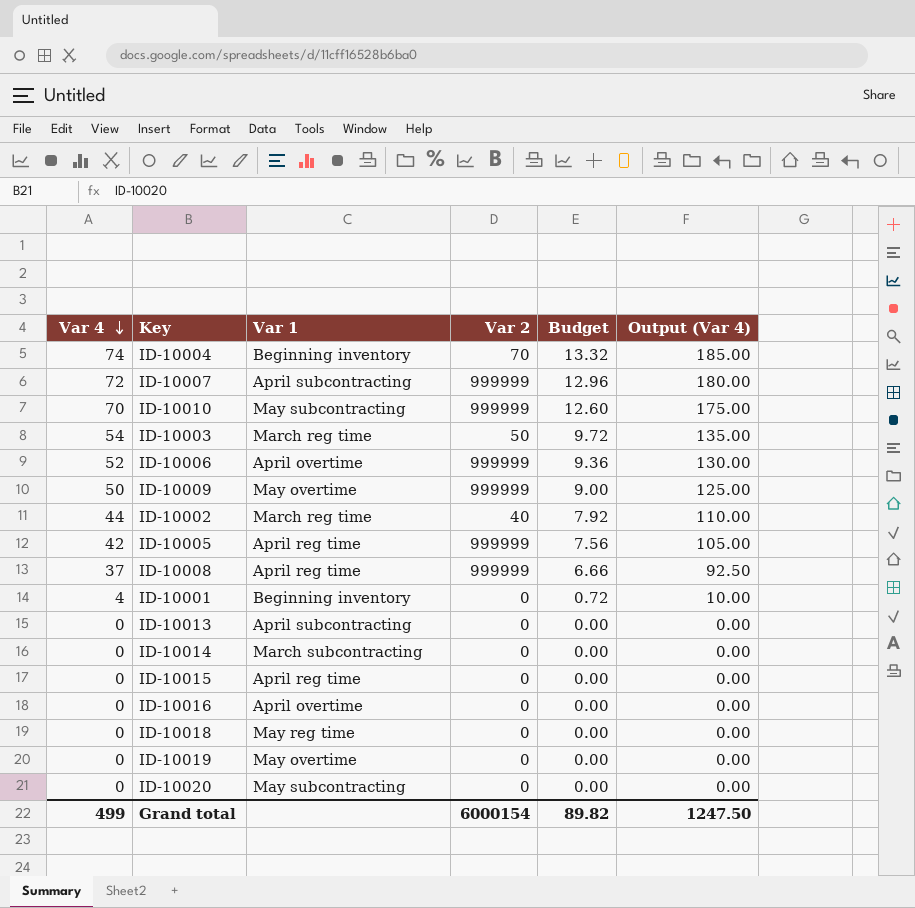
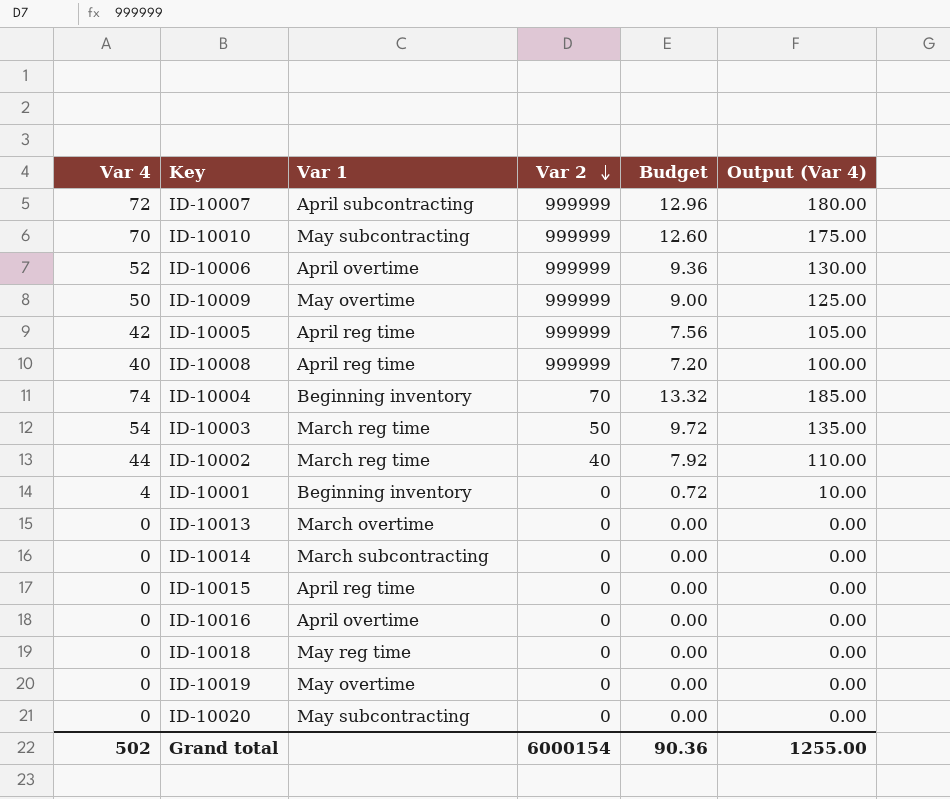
row order: Var 4 descending -> Var 2 descending
ID-10008 | Var 4: 37 -> 40
ID-10008 | Budget: 6.66 -> 7.20
ID-10008 | Output (Var 4): 92.50 -> 100.00
ID-10013 | Var 1: April subcontracting -> March overtime
Grand total | Var 4: 499 -> 502
Grand total | Budget: 89.82 -> 90.36
Grand total | Output (Var 4): 1247.50 -> 1255.00

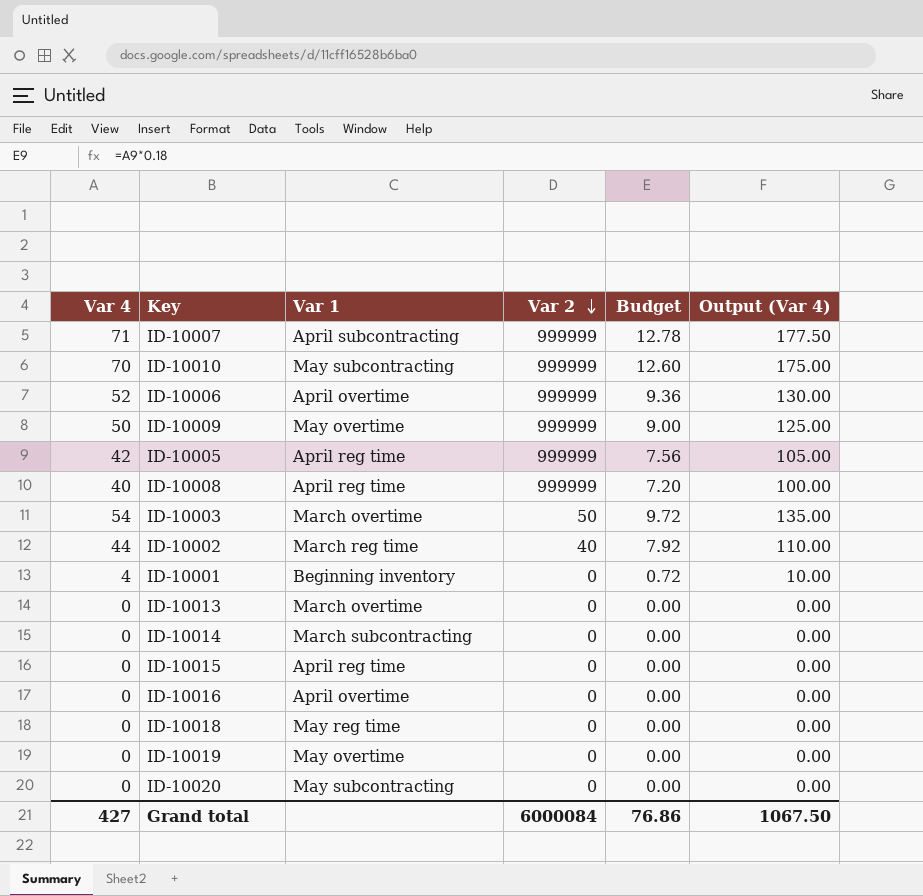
row ID-10004: 74 | Beginning inventory | 70 | 13.32 | 185.00 -> none
ID-10007 | Var 4: 72 -> 71
ID-10007 | Budget: 12.96 -> 12.78
ID-10007 | Output (Var 4): 180.00 -> 177.50
ID-10003 | Var 1: March reg time -> March overtime
Grand total | Var 4: 502 -> 427
Grand total | Var 2: 6000154 -> 6000084
Grand total | Budget: 90.36 -> 76.86
Grand total | Output (Var 4): 1255.00 -> 1067.50

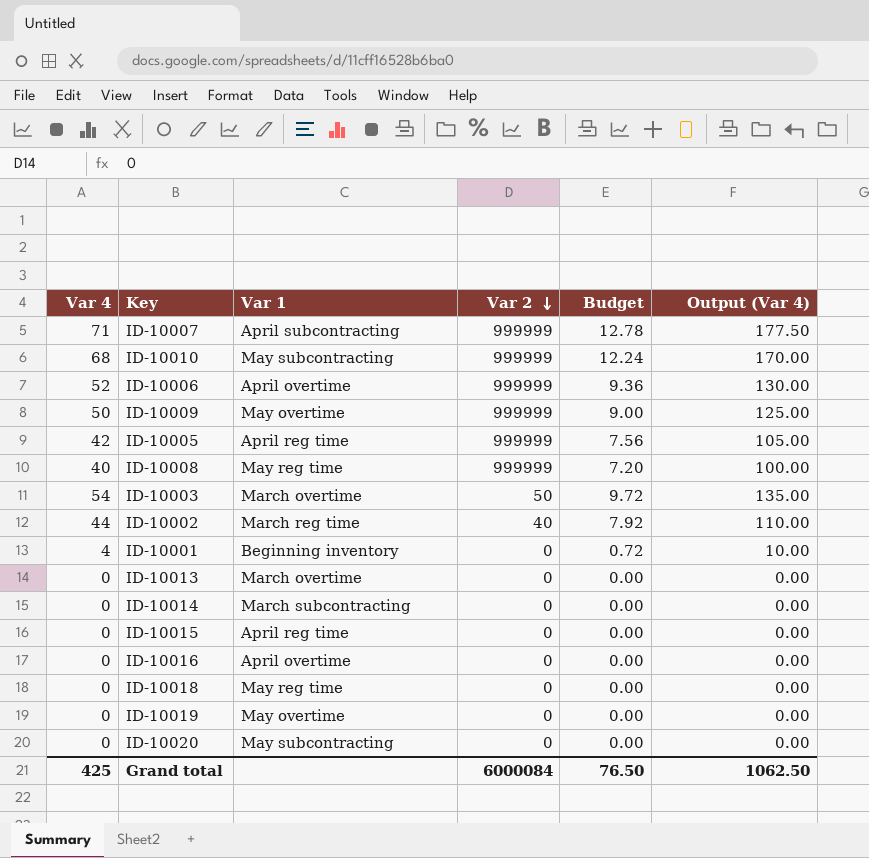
ID-10010 | Var 4: 70 -> 68
ID-10010 | Budget: 12.60 -> 12.24
ID-10010 | Output (Var 4): 175.00 -> 170.00
ID-10008 | Var 1: April reg time -> May reg time
Grand total | Var 4: 427 -> 425
Grand total | Budget: 76.86 -> 76.50
Grand total | Output (Var 4): 1067.50 -> 1062.50

